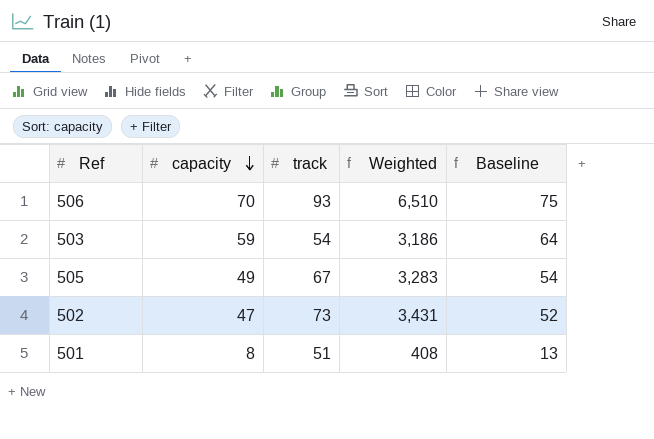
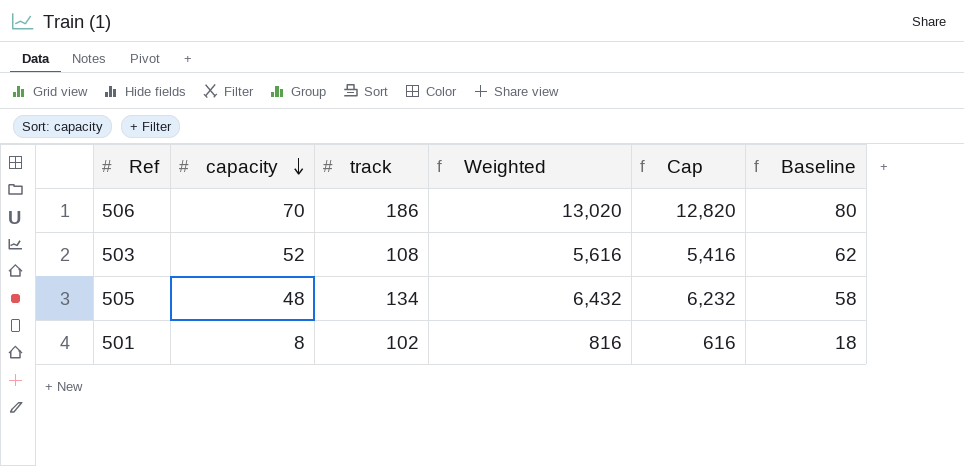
column Cap | formula: none -> [Weighted] - 200
column Baseline | formula: [capacity] + 5 -> [capacity] + 10
row 502: 47 | 73 | 3,431 | 52 -> none
506 | track: 93 -> 186
506 | Weighted: 6,510 -> 13,020
503 | capacity: 59 -> 52
503 | track: 54 -> 108
503 | Weighted: 3,186 -> 5,616
505 | capacity: 49 -> 48
505 | track: 67 -> 134
505 | Weighted: 3,283 -> 6,432
501 | track: 51 -> 102
501 | Weighted: 408 -> 816

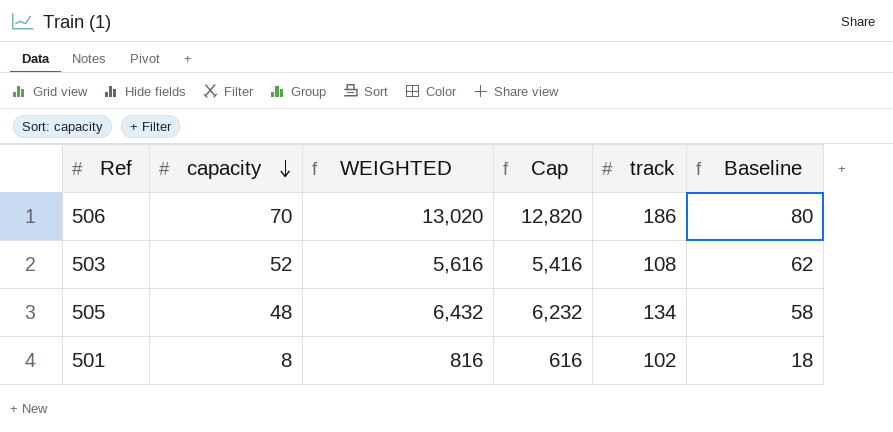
column name: Weighted -> WEIGHTED
column track | position: 3 -> 5

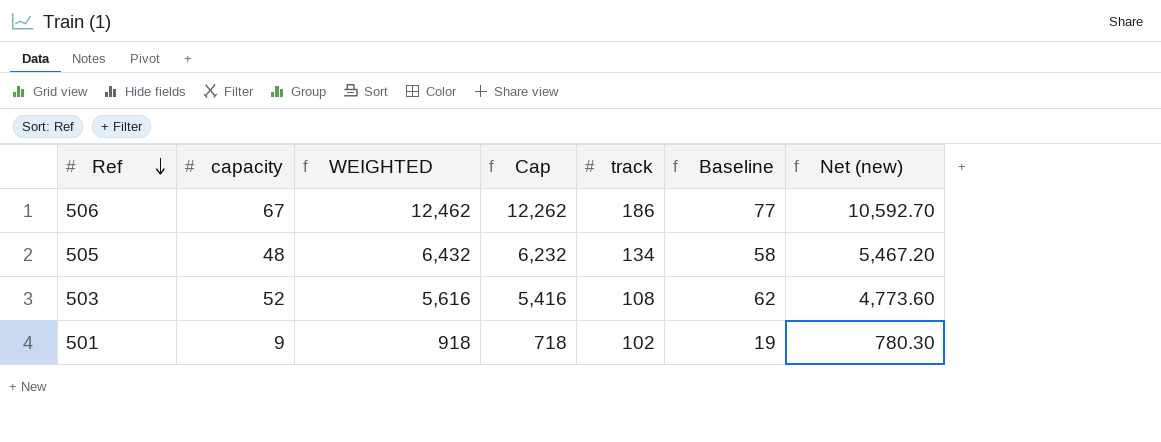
row order: capacity descending -> Ref descending
column Net (new) | formula: none -> [WEIGHTED] * 0.85
506 | capacity: 70 -> 67
506 | WEIGHTED: 13,020 -> 12,462
506 | Cap: 12,820 -> 12,262
506 | Baseline: 80 -> 77
501 | capacity: 8 -> 9
501 | WEIGHTED: 816 -> 918
501 | Cap: 616 -> 718
501 | Baseline: 18 -> 19

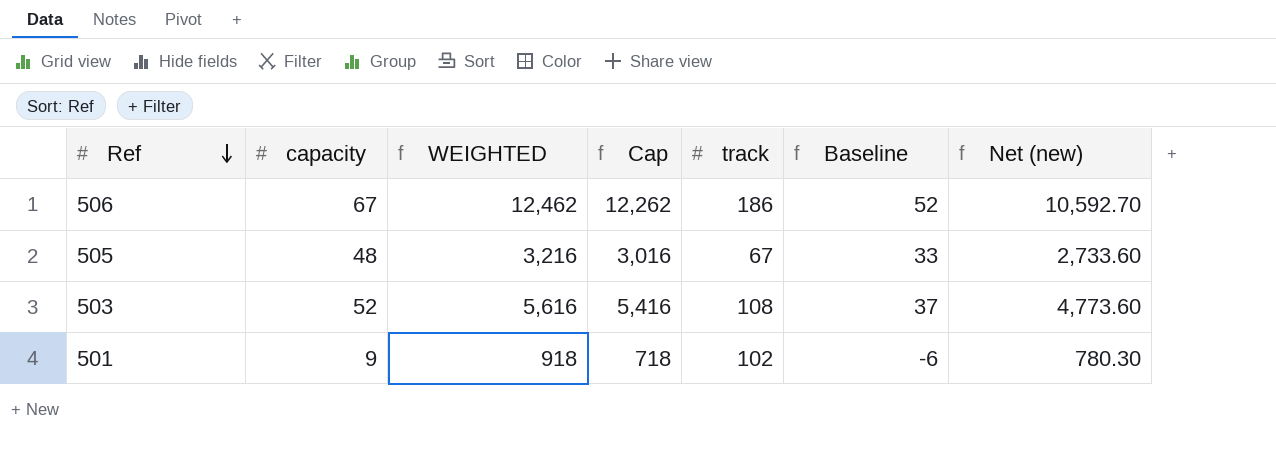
column Baseline | formula: [capacity] + 10 -> [capacity] - 15
505 | WEIGHTED: 6,432 -> 3,216
505 | Cap: 6,232 -> 3,016
505 | track: 134 -> 67
505 | Net (new): 5,467.20 -> 2,733.60

